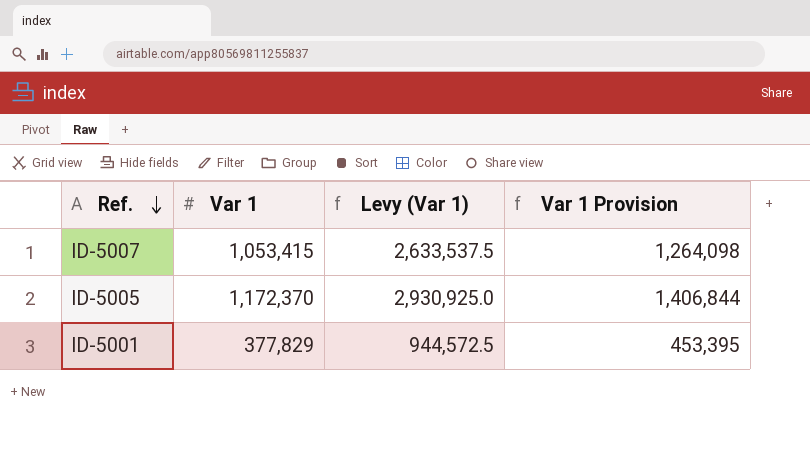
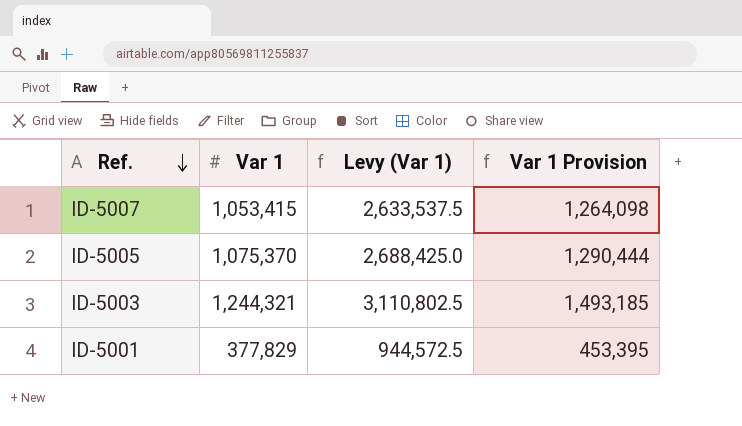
ID-5005 | Var 1: 1,172,370 -> 1,075,370
ID-5005 | Levy (Var 1): 2,930,925.0 -> 2,688,425.0
ID-5005 | Var 1 Provision: 1,406,844 -> 1,290,444
row ID-5003: none -> 1,244,321 | 3,110,802.5 | 1,493,185

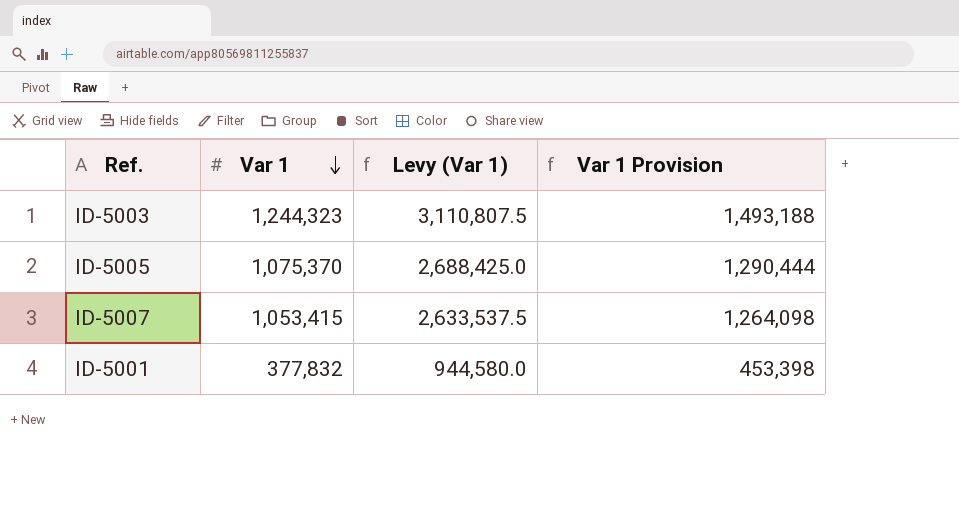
row order: Ref. descending -> Var 1 descending
ID-5003 | Var 1: 1,244,321 -> 1,244,323
ID-5003 | Levy (Var 1): 3,110,802.5 -> 3,110,807.5
ID-5003 | Var 1 Provision: 1,493,185 -> 1,493,188
ID-5001 | Var 1: 377,829 -> 377,832
ID-5001 | Levy (Var 1): 944,572.5 -> 944,580.0
ID-5001 | Var 1 Provision: 453,395 -> 453,398

